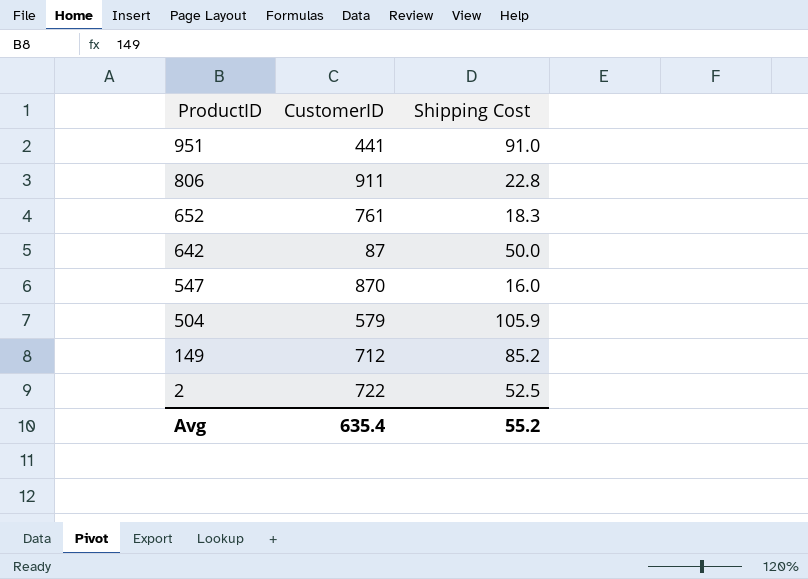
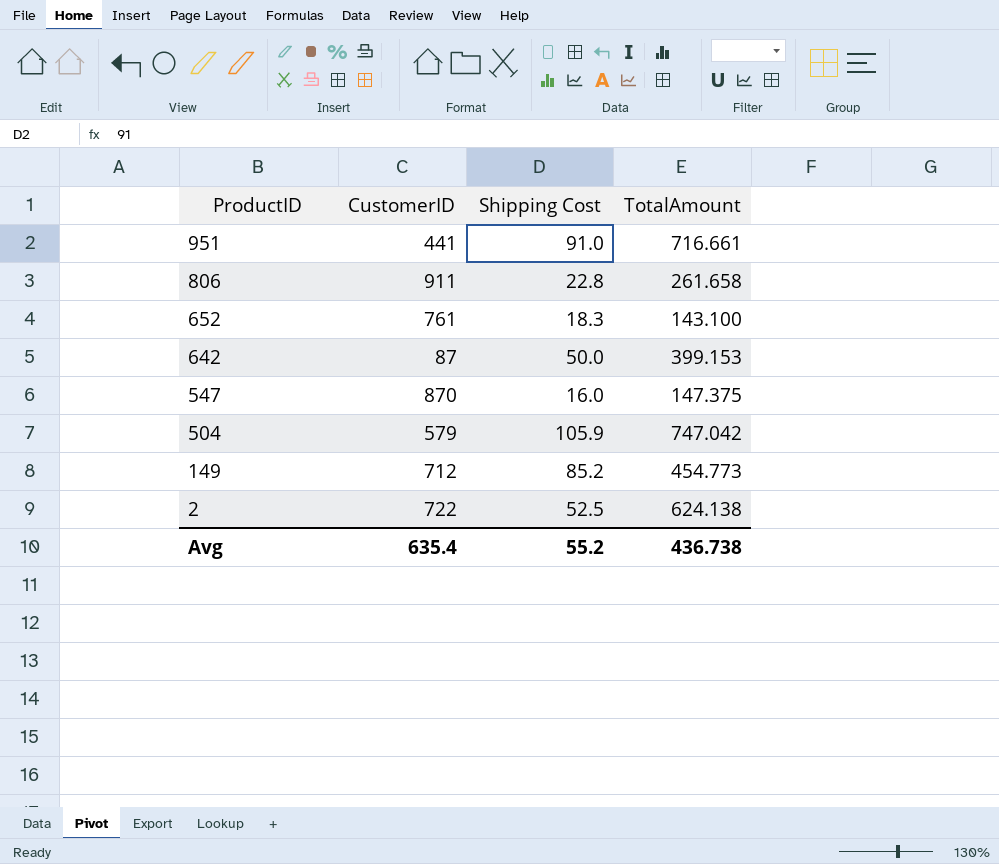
column TotalAmount | position: none -> 4

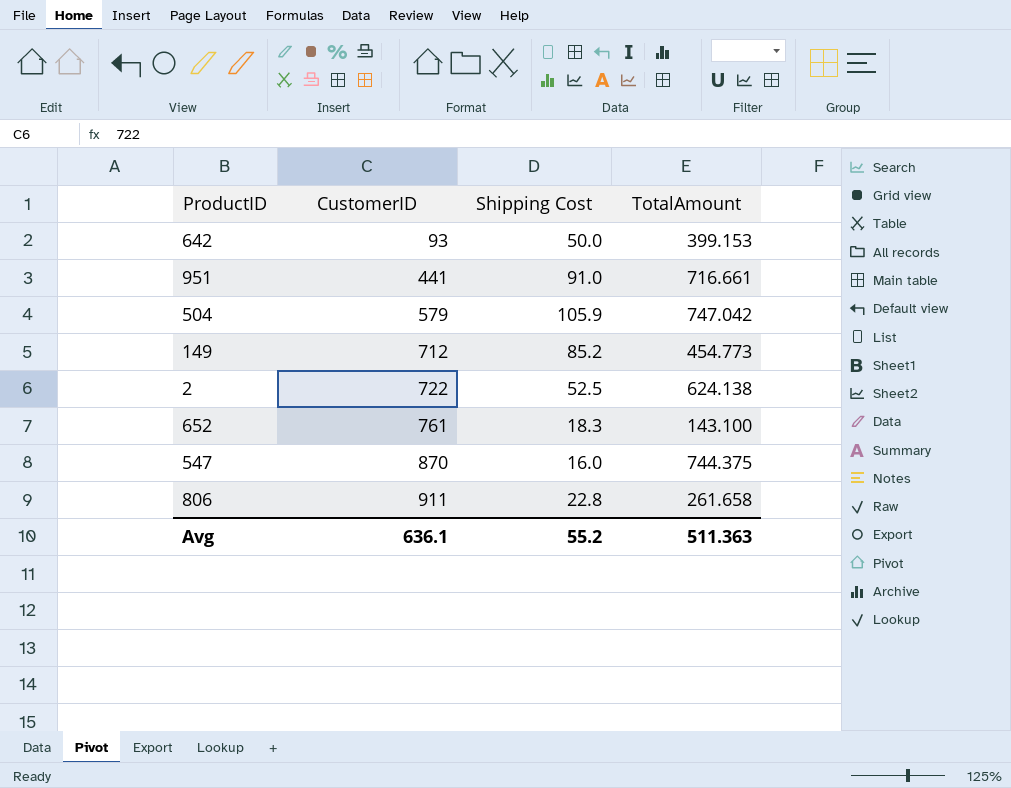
row order: ProductID descending -> CustomerID ascending
642 | CustomerID: 87 -> 93
547 | TotalAmount: 147.375 -> 744.375
Avg | CustomerID: 635.4 -> 636.1
Avg | TotalAmount: 436.738 -> 511.363

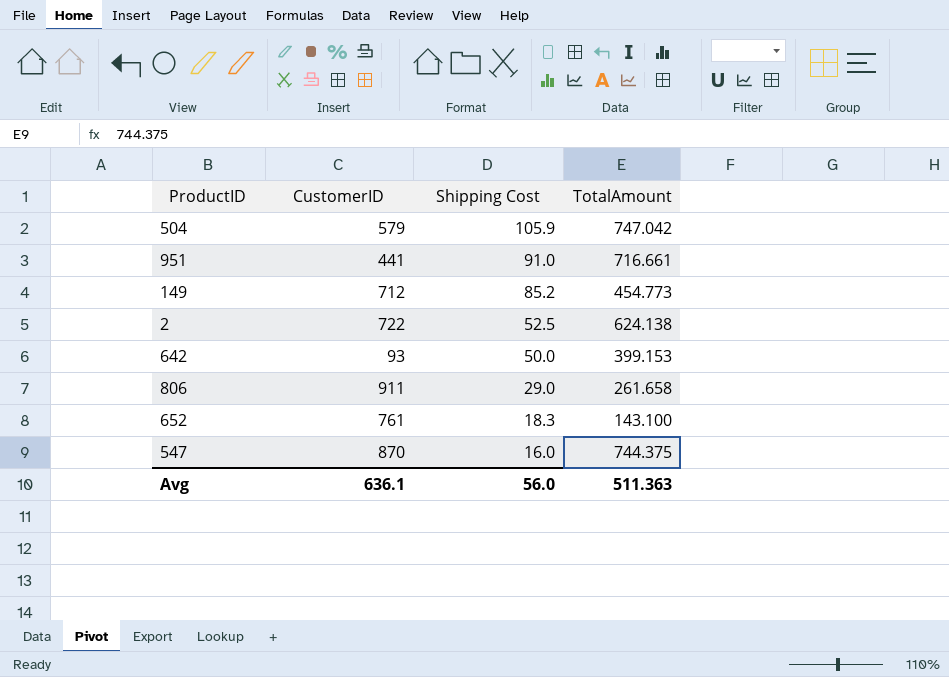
row order: CustomerID ascending -> Shipping Cost descending
806 | Shipping Cost: 22.8 -> 29.0
Avg | Shipping Cost: 55.2 -> 56.0

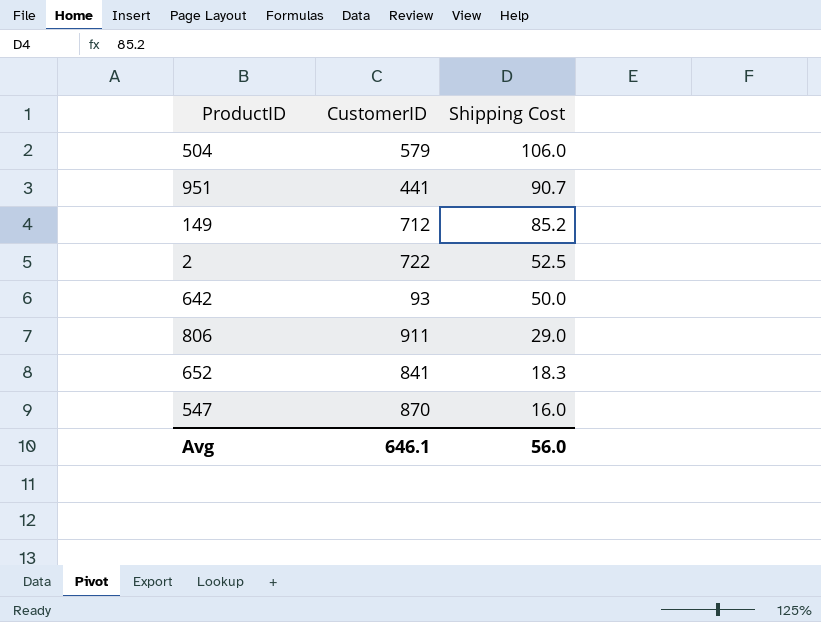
column TotalAmount | position: 4 -> none
504 | Shipping Cost: 105.9 -> 106.0
951 | Shipping Cost: 91.0 -> 90.7
652 | CustomerID: 761 -> 841
Avg | CustomerID: 636.1 -> 646.1

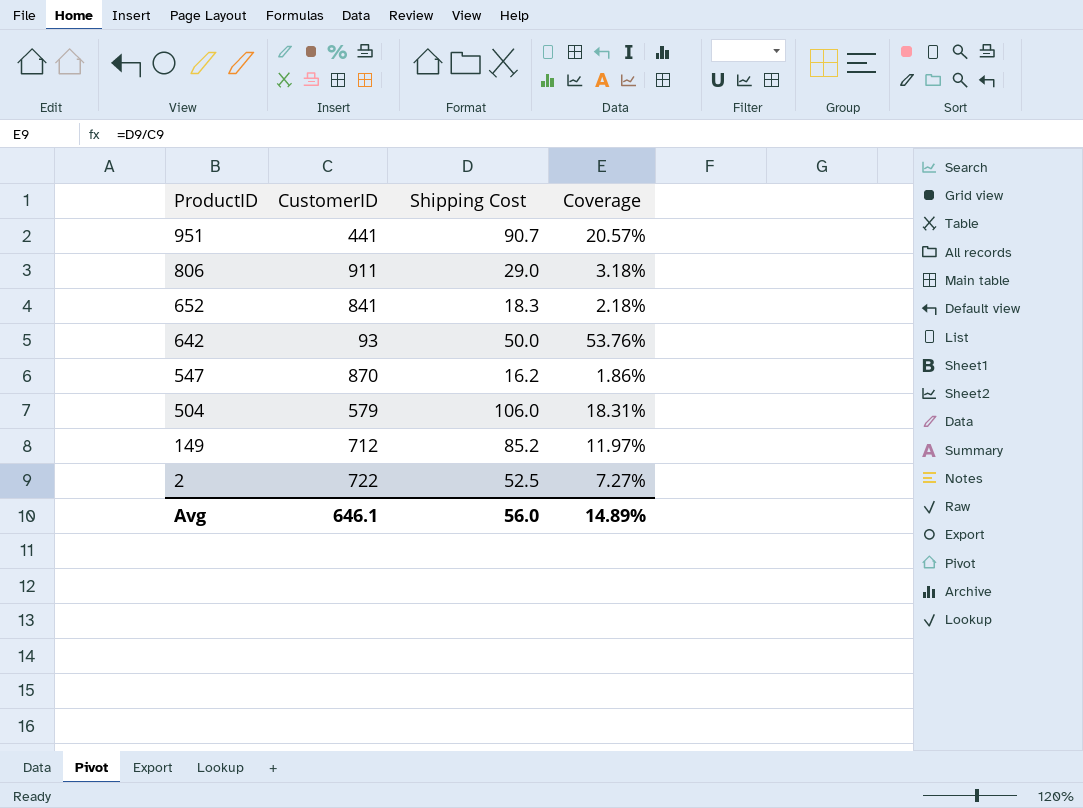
row order: Shipping Cost descending -> ProductID descending
column Coverage | formula: none -> [Shipping Cost] / [CustomerID]
547 | Shipping Cost: 16.0 -> 16.2

